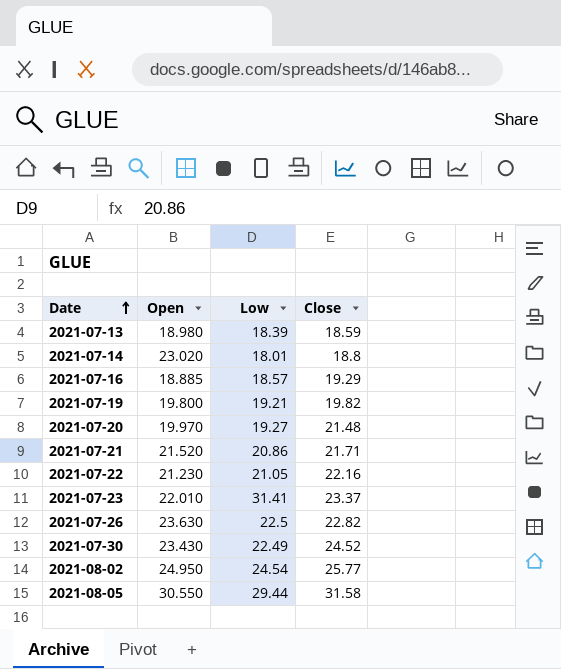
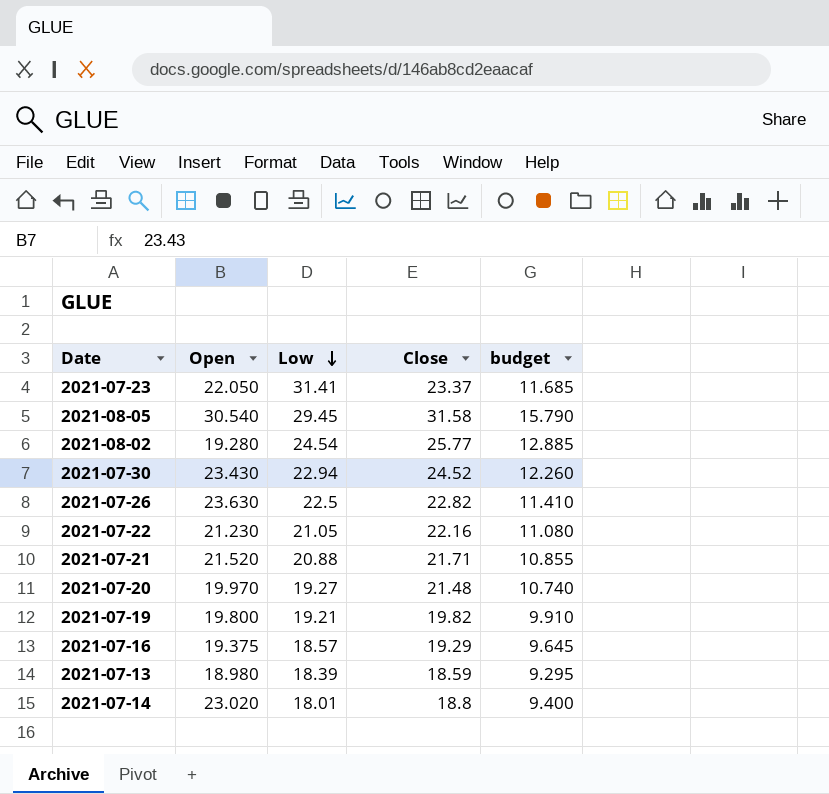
row order: Date ascending -> Low descending
column budget | formula: none -> [Close] * 0.5
2021-07-23 | Open: 22.010 -> 22.050
2021-08-05 | Open: 30.550 -> 30.540
2021-08-05 | Low: 29.44 -> 29.45
2021-08-02 | Open: 24.950 -> 19.280
2021-07-30 | Low: 22.49 -> 22.94
2021-07-21 | Low: 20.86 -> 20.88
2021-07-16 | Open: 18.885 -> 19.375

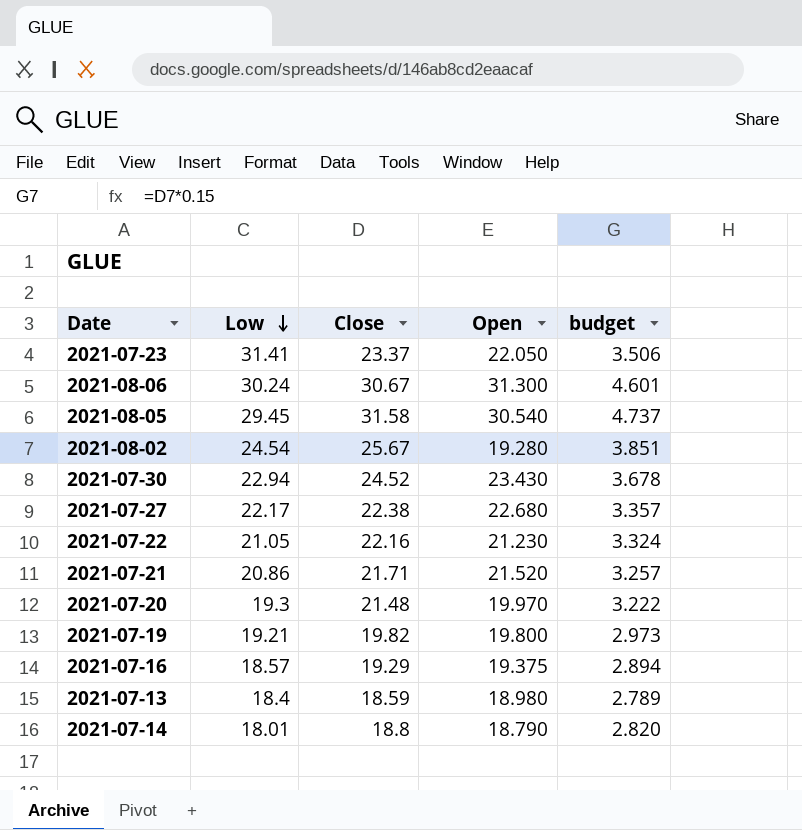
column Open | position: 2 -> 4
column budget | formula: [Close] * 0.5 -> [Close] * 0.15
row 2021-07-26: 23.630 | 22.5 | 22.82 | 11.410 -> none
row 2021-08-06: none -> 30.24 | 30.67 | 31.300 | 4.601
2021-08-02 | Close: 25.77 -> 25.67
row 2021-07-27: none -> 22.17 | 22.38 | 22.680 | 3.357
2021-07-21 | Low: 20.88 -> 20.86
2021-07-20 | Low: 19.27 -> 19.3
2021-07-13 | Low: 18.39 -> 18.4
2021-07-14 | Open: 23.020 -> 18.790

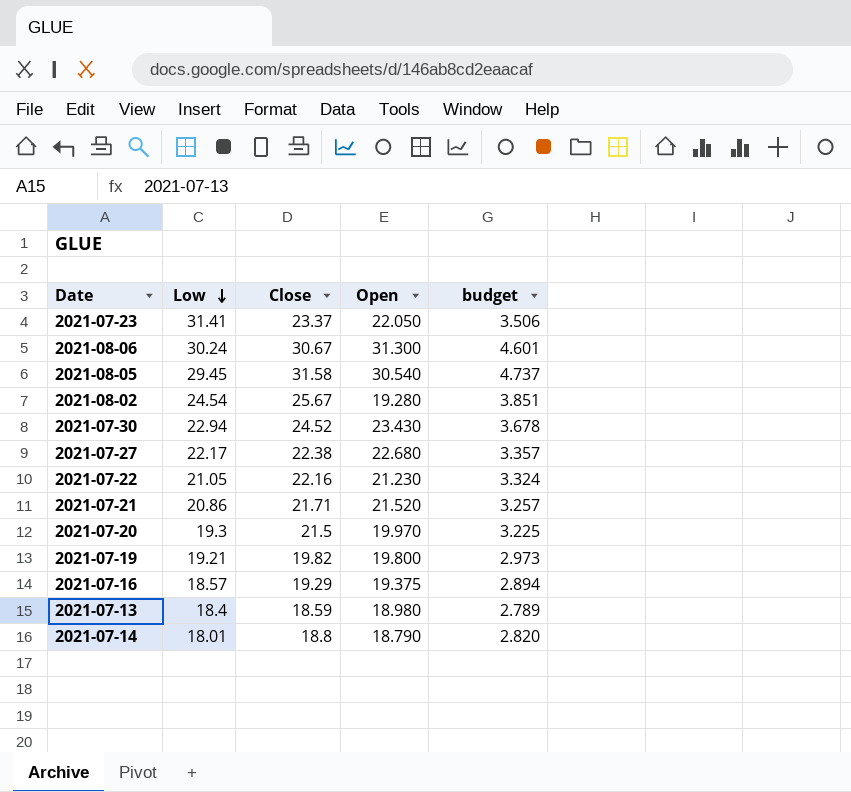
2021-07-20 | Close: 21.48 -> 21.5
2021-07-20 | budget: 3.222 -> 3.225

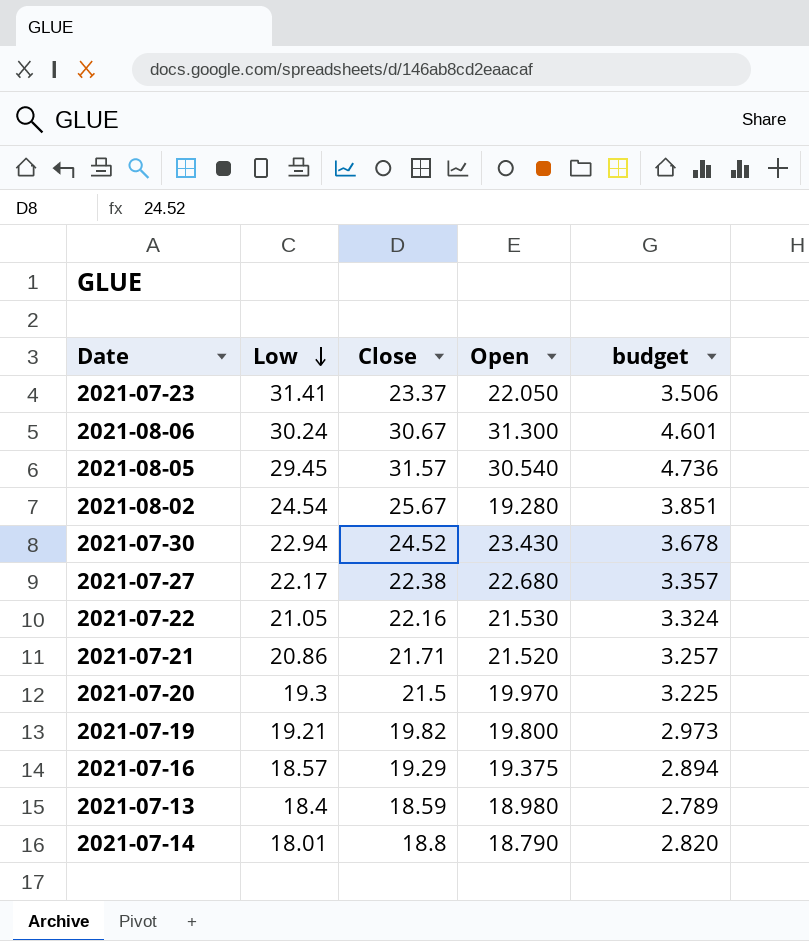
2021-08-05 | Close: 31.58 -> 31.57
2021-08-05 | budget: 4.737 -> 4.736
2021-07-22 | Open: 21.230 -> 21.530

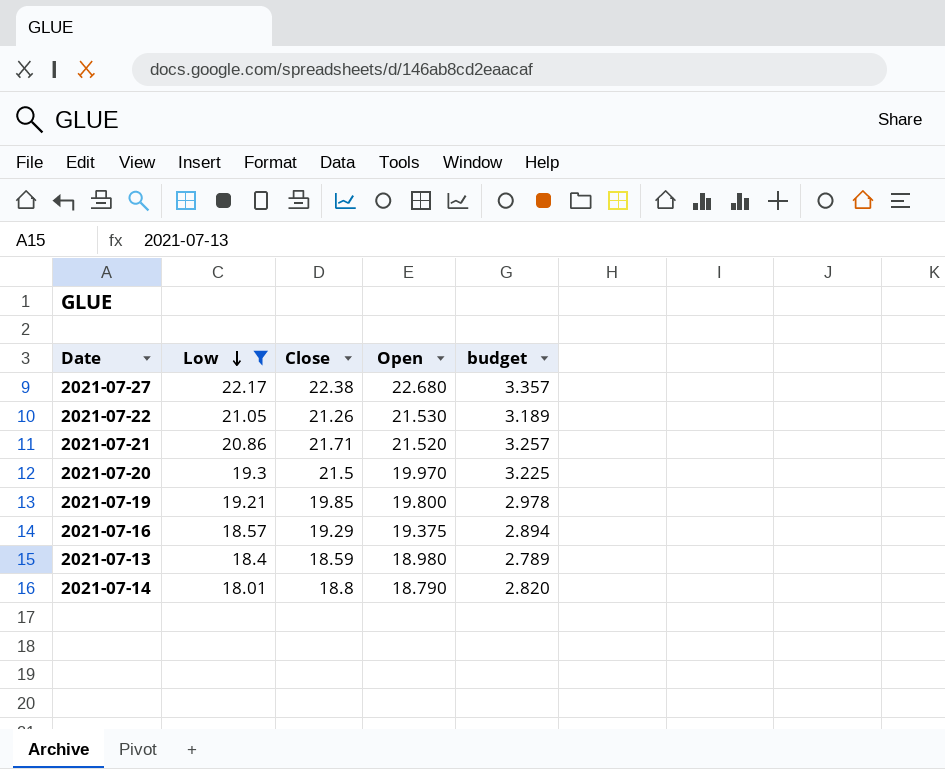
filter: none -> Low <= 22.17
2021-07-22 | Close: 22.16 -> 21.26
2021-07-22 | budget: 3.324 -> 3.189
2021-07-19 | Close: 19.82 -> 19.85
2021-07-19 | budget: 2.973 -> 2.978

